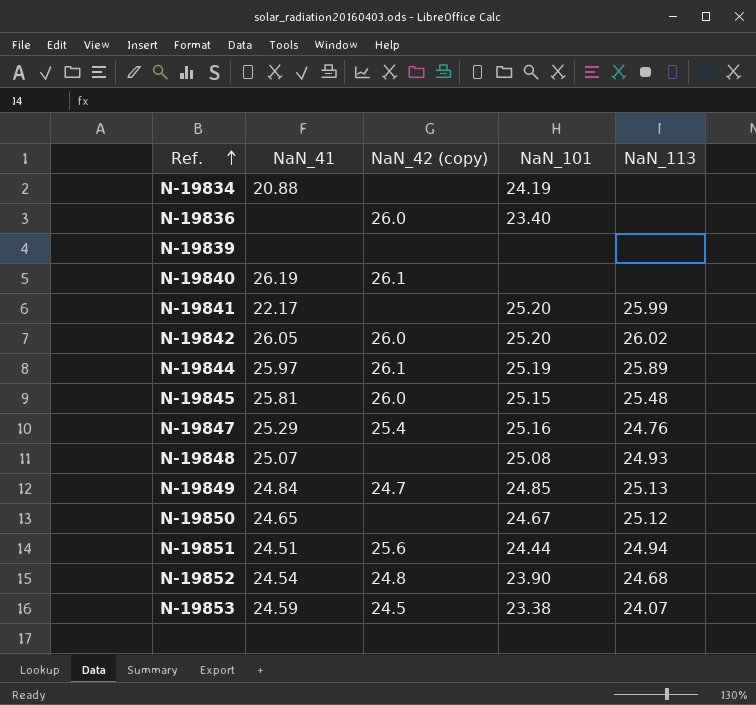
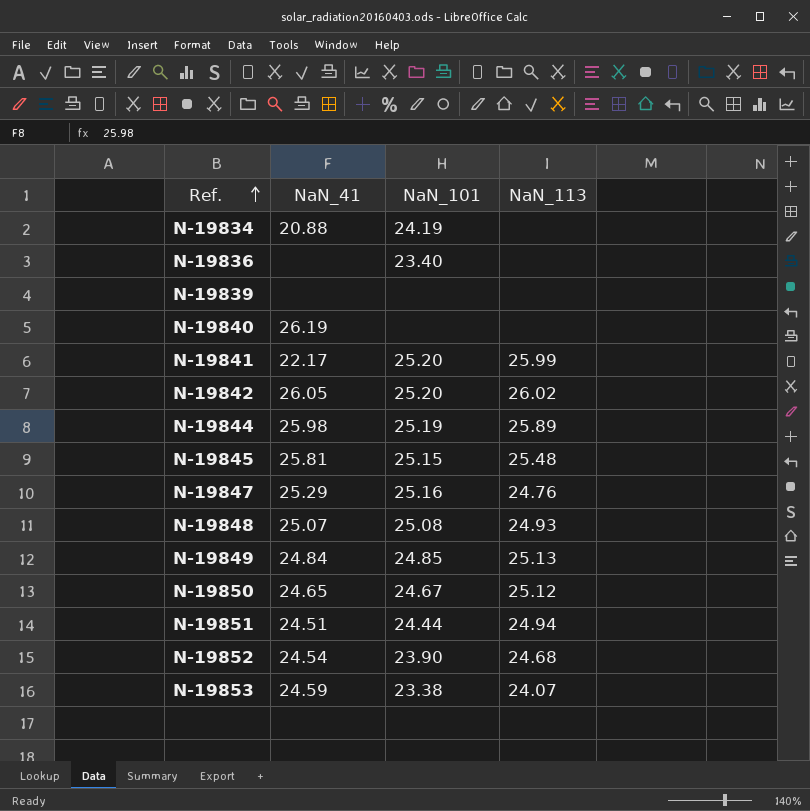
column NaN_42 (copy) | position: 3 -> none
N-19844 | NaN_41: 25.97 -> 25.98

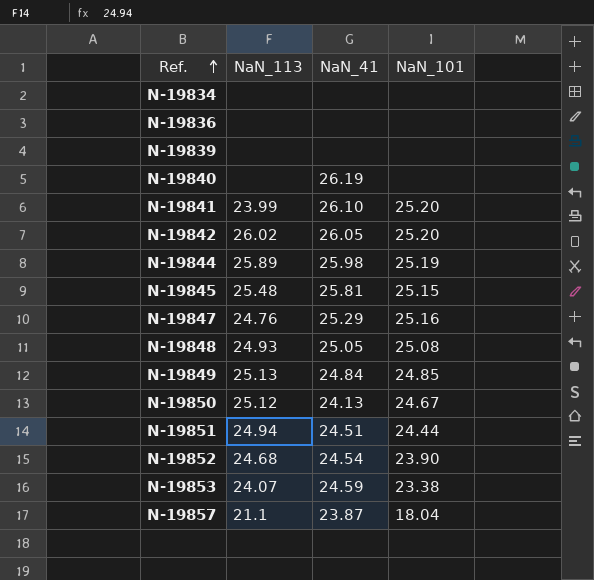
column NaN_113 | position: 4 -> 2
N-19834 | NaN_41: 20.88 -> none
N-19834 | NaN_101: 24.19 -> none
N-19836 | NaN_101: 23.40 -> none
N-19841 | NaN_113: 25.99 -> 23.99
N-19841 | NaN_41: 22.17 -> 26.10
N-19848 | NaN_41: 25.07 -> 25.05
N-19850 | NaN_41: 24.65 -> 24.13
row N-19857: none -> 21.1 | 23.87 | 18.04

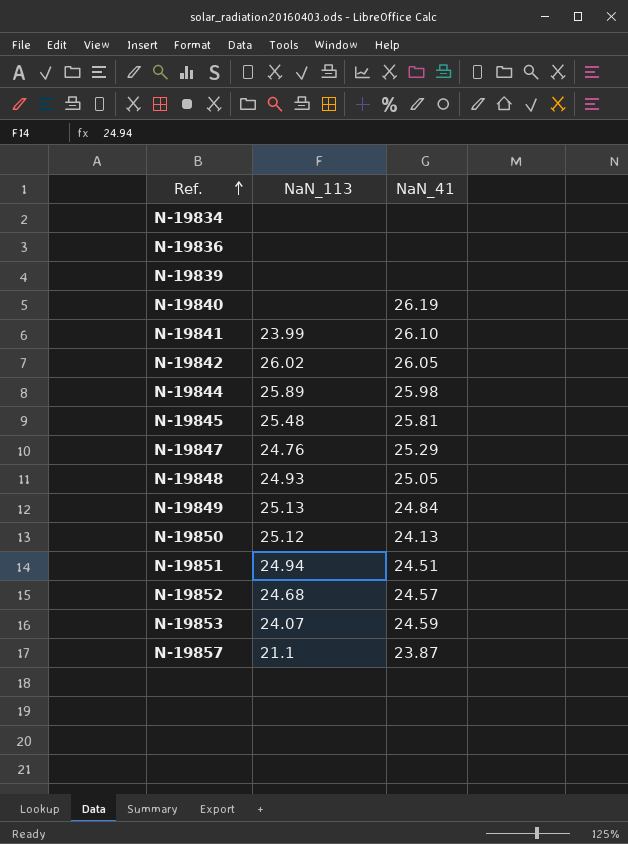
column NaN_101 | position: 4 -> none
N-19852 | NaN_41: 24.54 -> 24.57

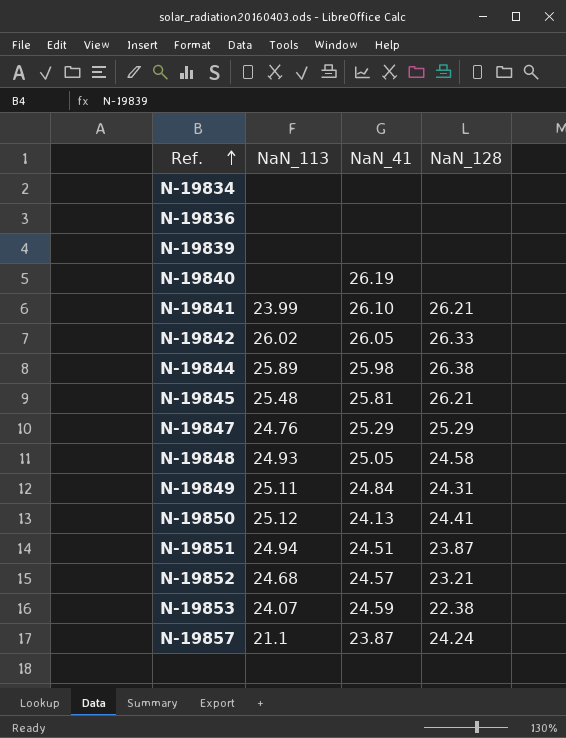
column NaN_128 | position: none -> 4
N-19849 | NaN_113: 25.13 -> 25.11

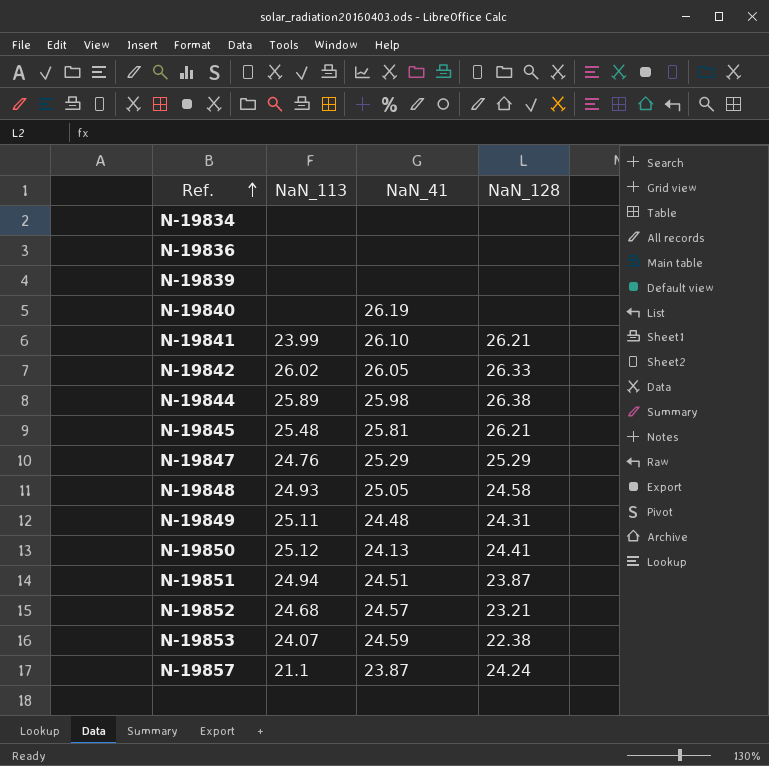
N-19849 | NaN_41: 24.84 -> 24.48

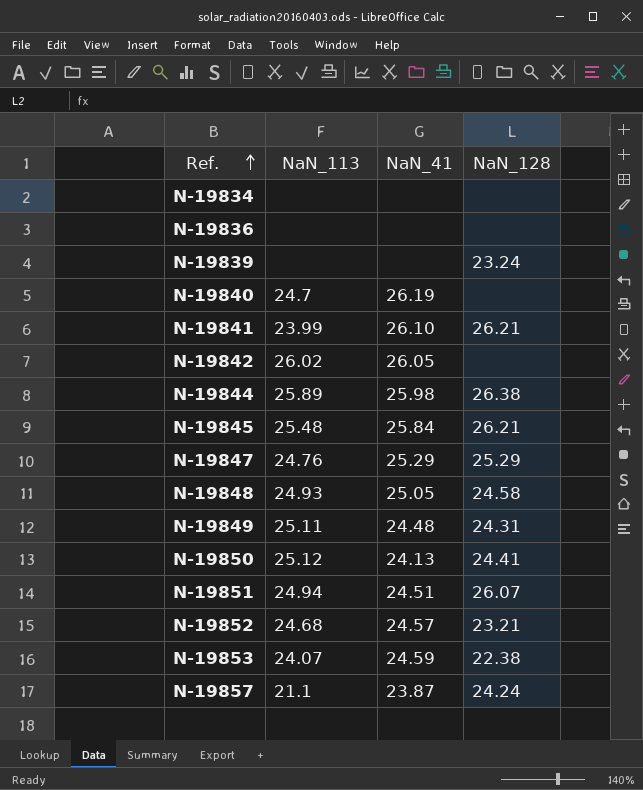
N-19839 | NaN_128: none -> 23.24
N-19840 | NaN_113: none -> 24.7
N-19842 | NaN_128: 26.33 -> none
N-19845 | NaN_41: 25.81 -> 25.84
N-19851 | NaN_128: 23.87 -> 26.07

